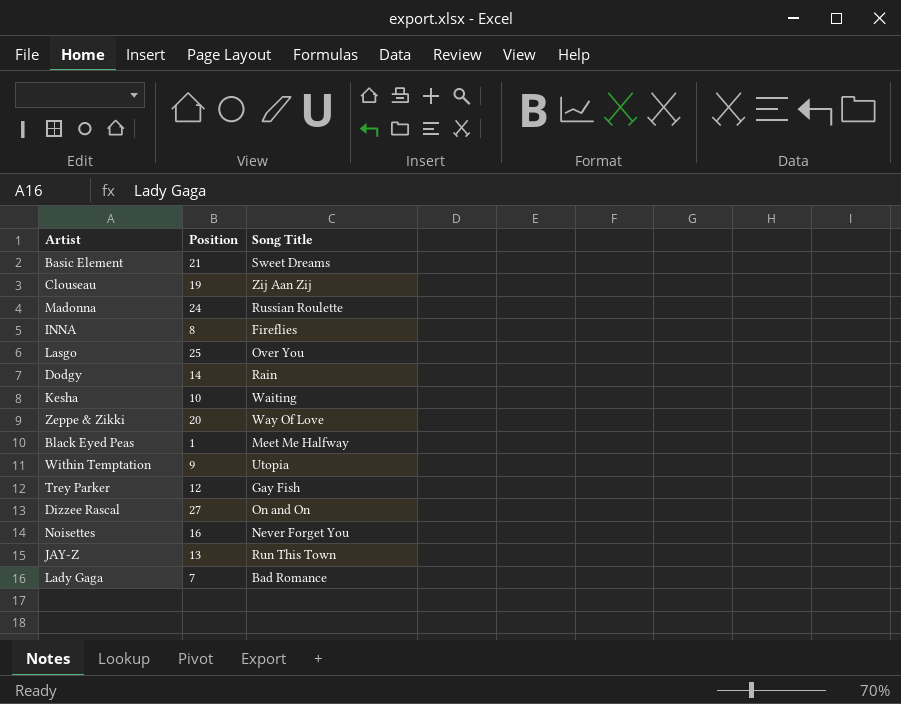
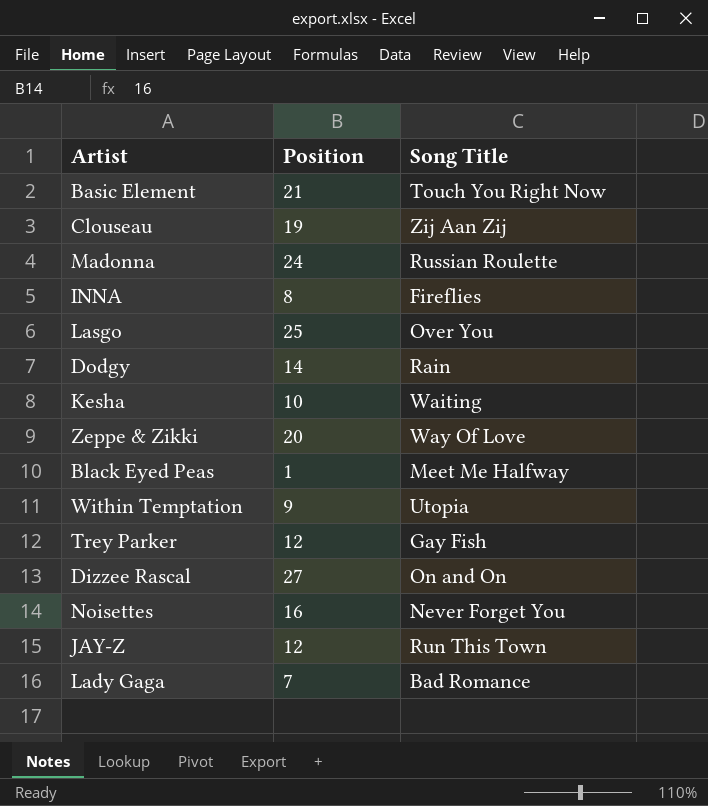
Basic Element | Song Title: Sweet Dreams -> Touch You Right Now
JAY-Z | Position: 13 -> 12

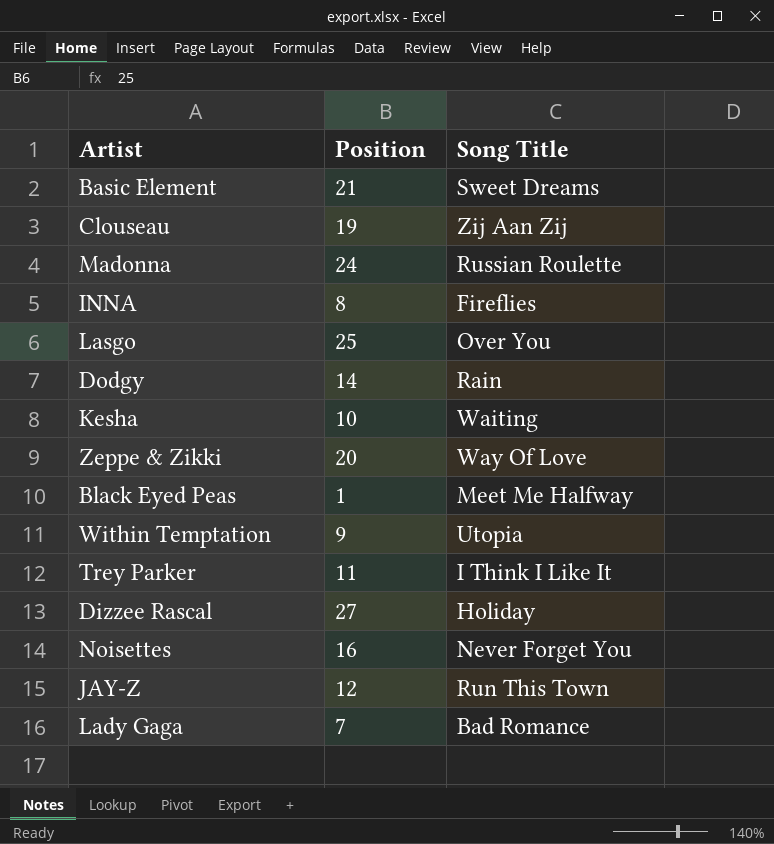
Basic Element | Song Title: Touch You Right Now -> Sweet Dreams
Trey Parker | Position: 12 -> 11
Trey Parker | Song Title: Gay Fish -> I Think I Like It
Dizzee Rascal | Song Title: On and On -> Holiday

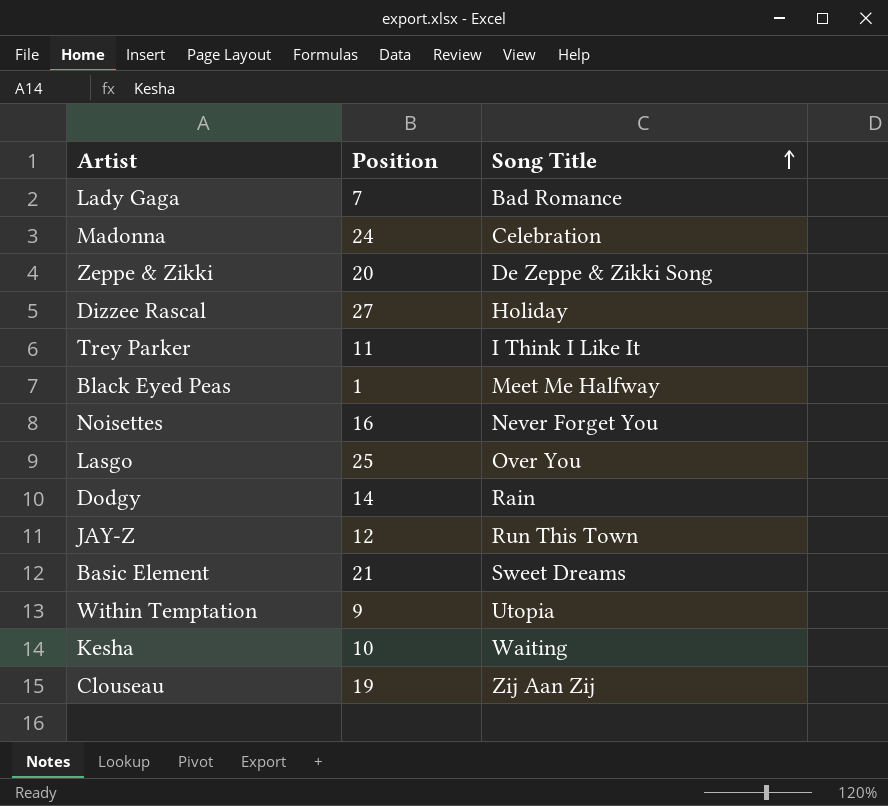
row order: none -> Song Title ascending
row INNA: 8 | Fireflies -> none
Madonna | Song Title: Russian Roulette -> Celebration
Zeppe & Zikki | Song Title: Way Of Love -> De Zeppe & Zikki Song

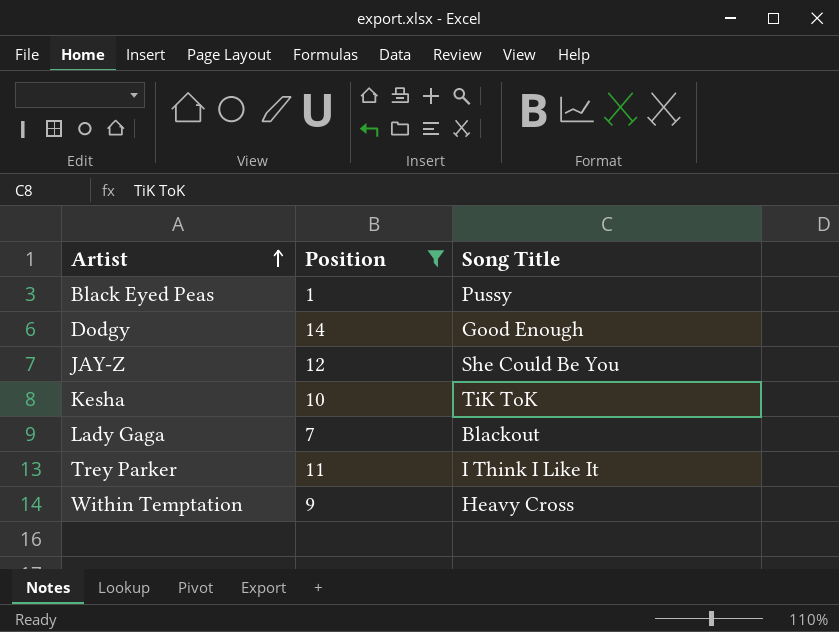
filter: none -> Position <= 14
row order: Song Title ascending -> Artist ascending
Black Eyed Peas | Song Title: Meet Me Halfway -> Pussy
Dodgy | Song Title: Rain -> Good Enough
JAY-Z | Song Title: Run This Town -> She Could Be You
Kesha | Song Title: Waiting -> TiK ToK
Lady Gaga | Song Title: Bad Romance -> Blackout
Within Temptation | Song Title: Utopia -> Heavy Cross

